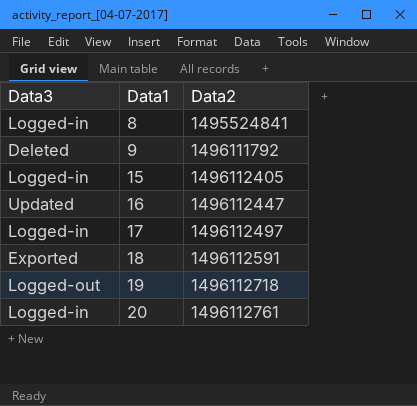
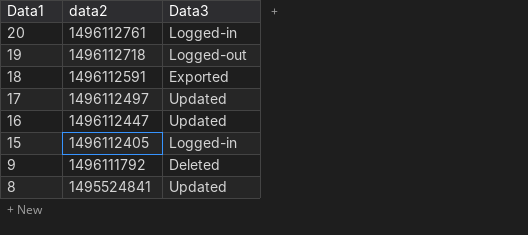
row order: Data1 ascending -> Data1 descending
column name: Data2 -> data2
column Data3 | position: 1 -> 3
17 | Data3: Logged-in -> Updated
8 | Data3: Logged-in -> Updated

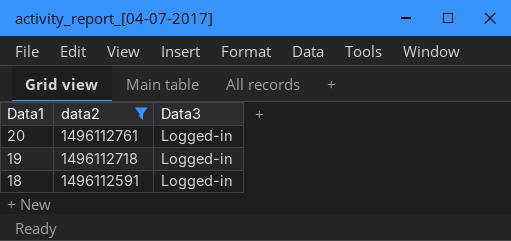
filter: none -> data2 >= 1496112591
19 | Data3: Logged-out -> Logged-in
18 | Data3: Exported -> Logged-in

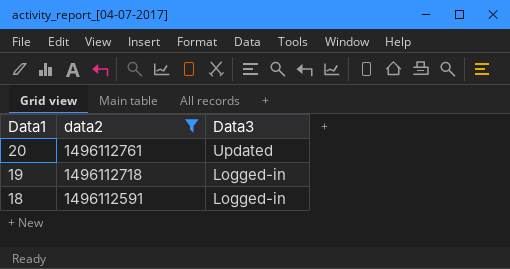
20 | Data3: Logged-in -> Updated

